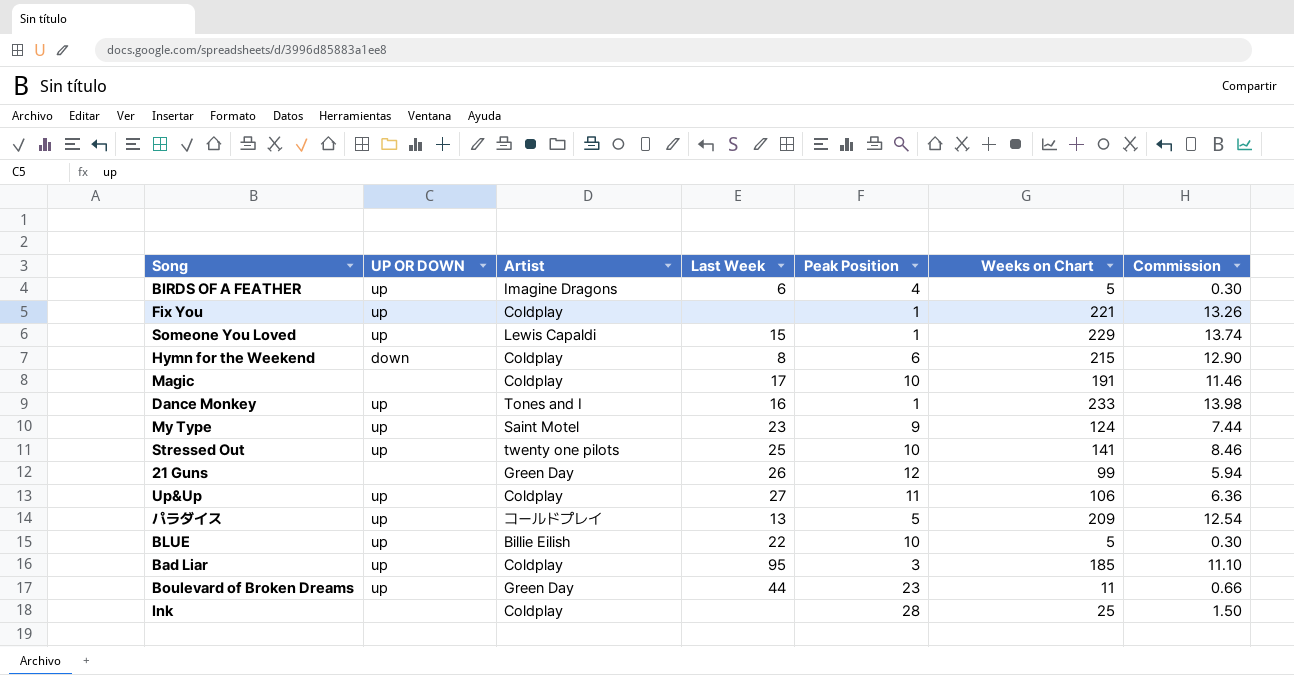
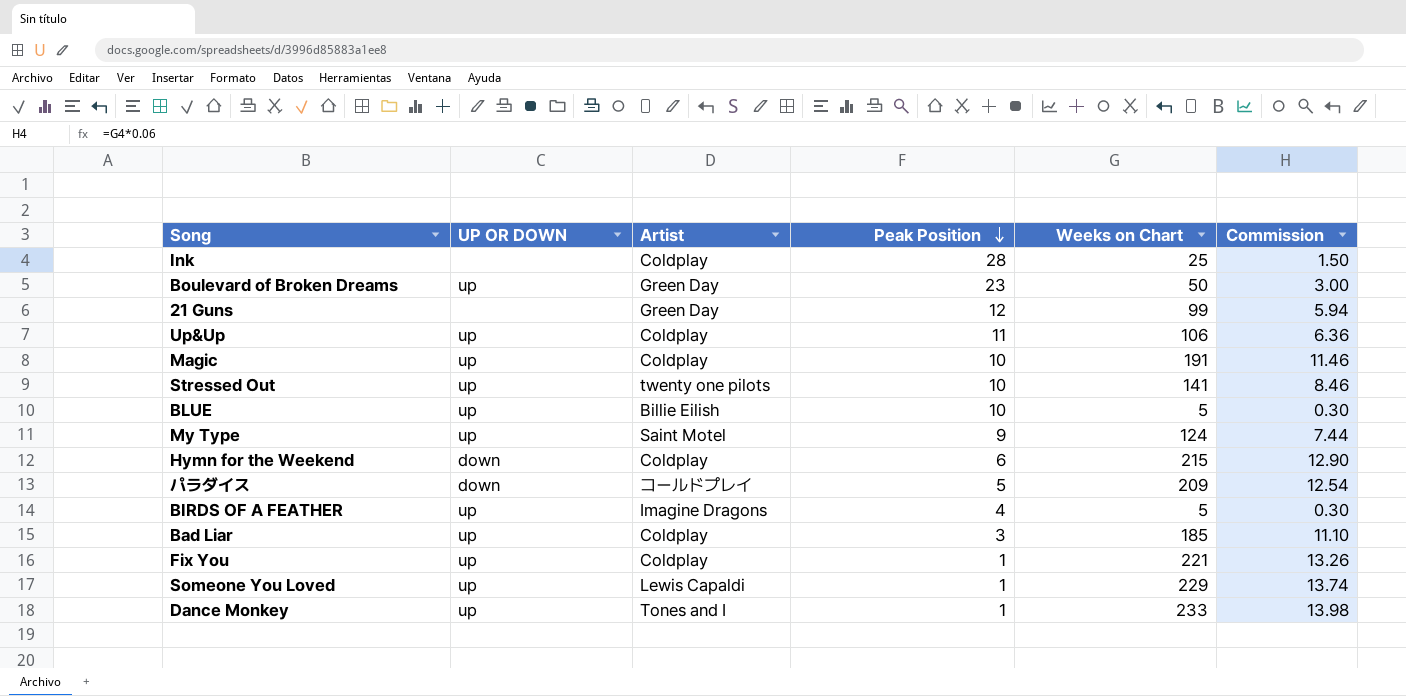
row order: none -> Peak Position descending
column Last Week | position: 4 -> none
Boulevard of Broken Dreams | Weeks on Chart: 11 -> 50
Boulevard of Broken Dreams | Commission: 0.66 -> 3.00
Magic | UP OR DOWN: none -> up
パラダイス | UP OR DOWN: up -> down

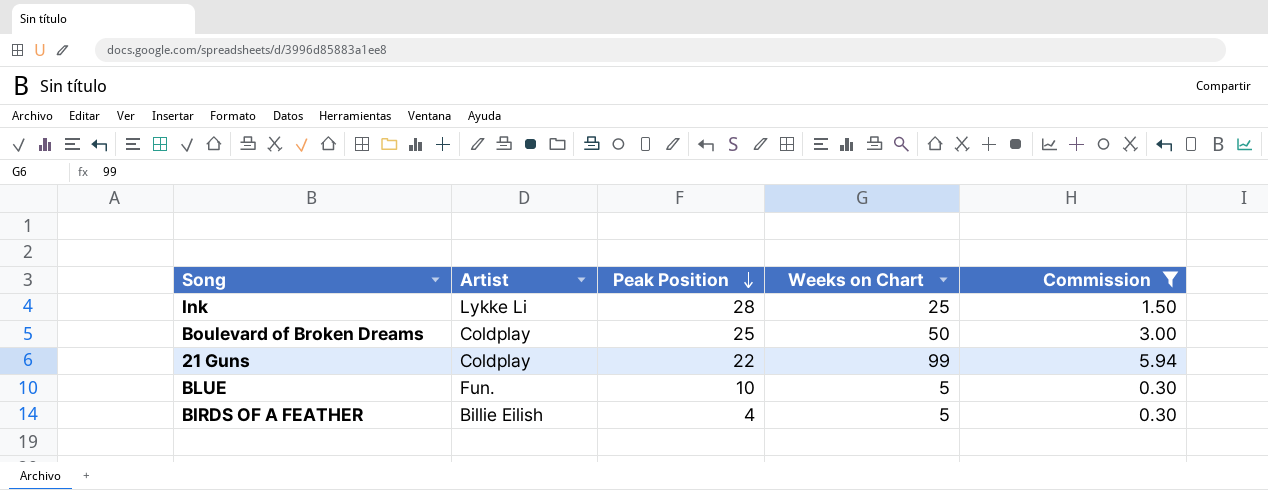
filter: none -> Commission <= 5.94
column UP OR DOWN | position: 2 -> none
Ink | Artist: Coldplay -> Lykke Li
Boulevard of Broken Dreams | Artist: Green Day -> Coldplay
Boulevard of Broken Dreams | Peak Position: 23 -> 25
21 Guns | Artist: Green Day -> Coldplay
21 Guns | Peak Position: 12 -> 22
BLUE | Artist: Billie Eilish -> Fun.
BIRDS OF A FEATHER | Artist: Imagine Dragons -> Billie Eilish

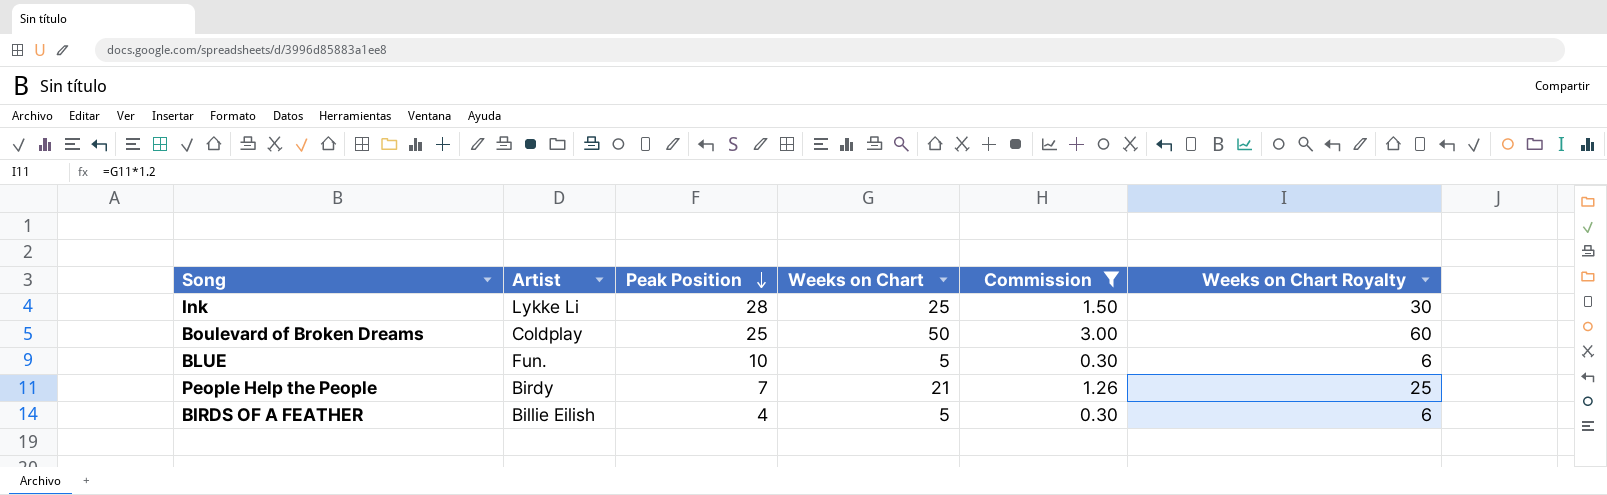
column Weeks on Chart Royalty | formula: none -> [Weeks on Chart] * 1.2
row 21 Guns: Coldplay | 22 | 99 | 5.94 -> none
row People Help the People: none -> Birdy | 7 | 21 | 1.26 | 25

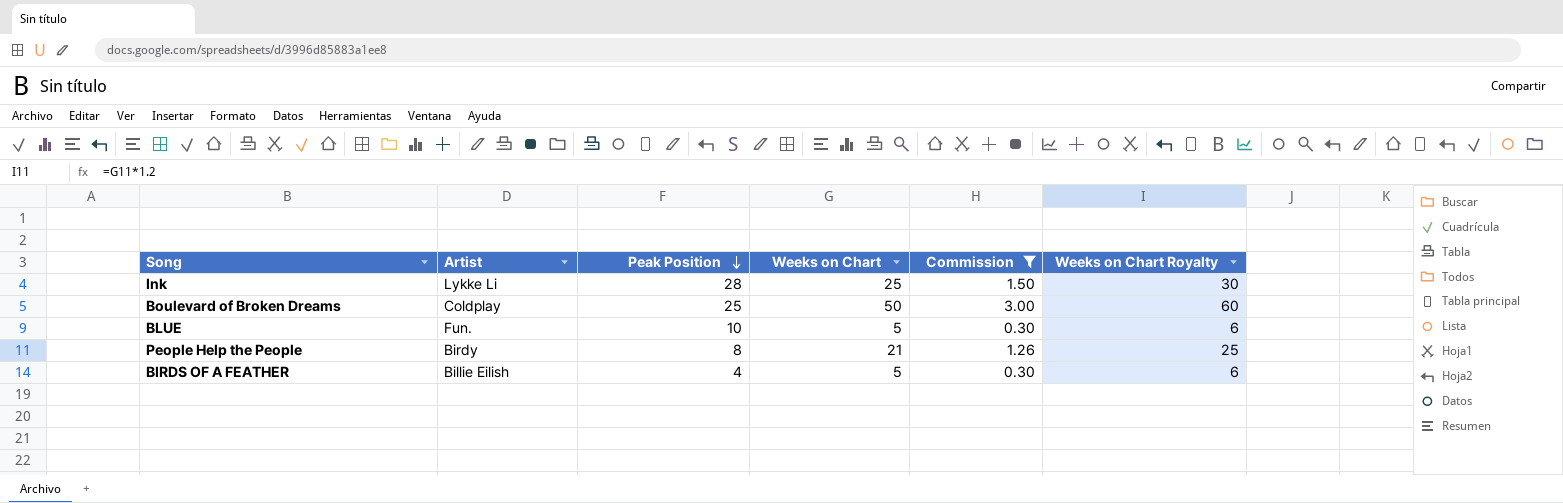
People Help the People | Peak Position: 7 -> 8

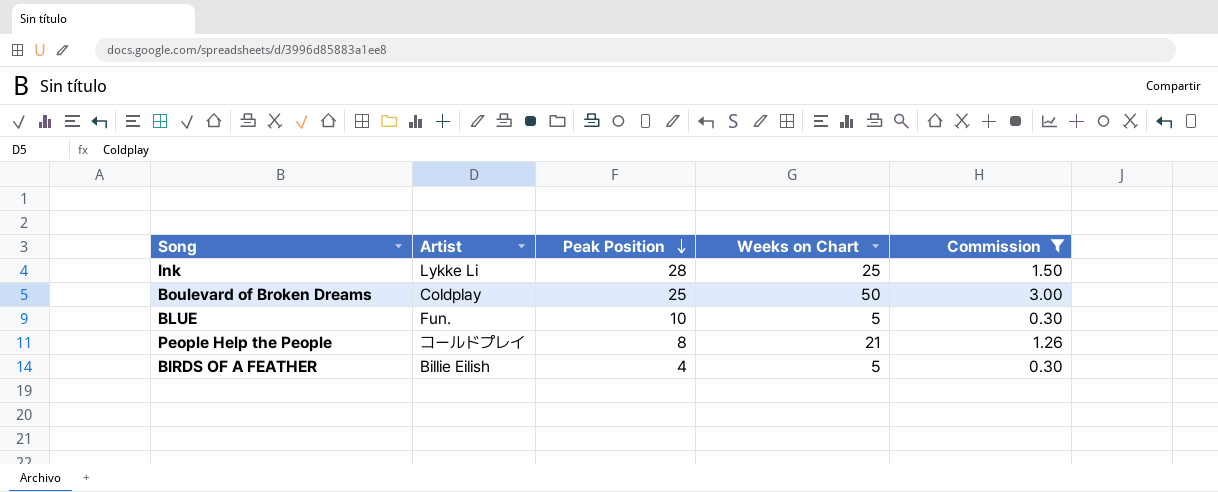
column Weeks on Chart Royalty | formula: [Weeks on Chart] * 1.2 -> none
People Help the People | Artist: Birdy -> コールドプレイ

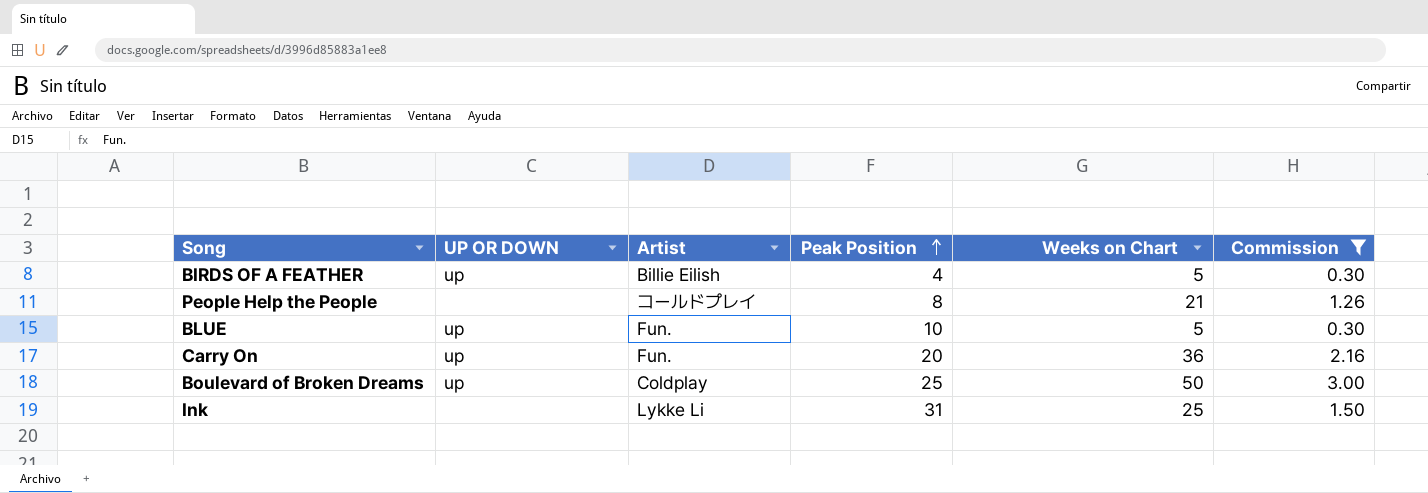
row order: Peak Position descending -> Peak Position ascending
column UP OR DOWN | position: none -> 2
row Carry On: none -> up | Fun. | 20 | 36 | 2.16
Ink | Peak Position: 28 -> 31

